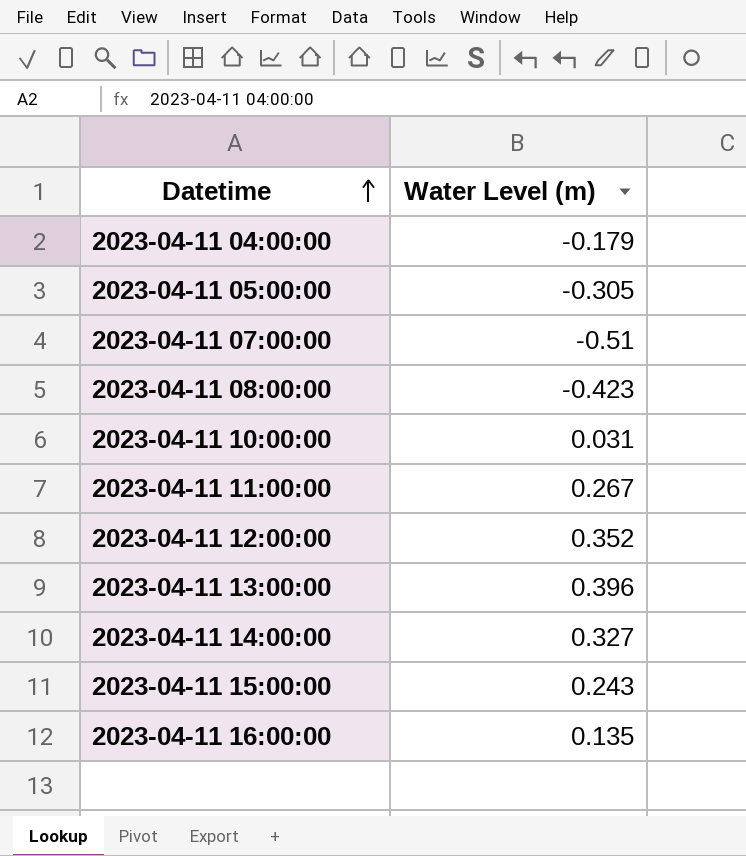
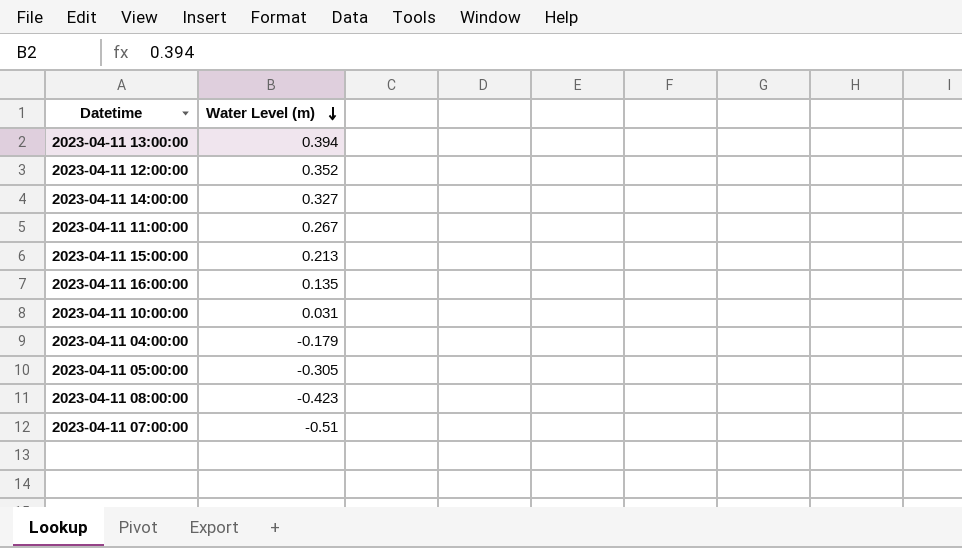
row order: Datetime ascending -> Water Level (m) descending
2023-04-11 13:00:00 | Water Level (m): 0.396 -> 0.394
2023-04-11 15:00:00 | Water Level (m): 0.243 -> 0.213

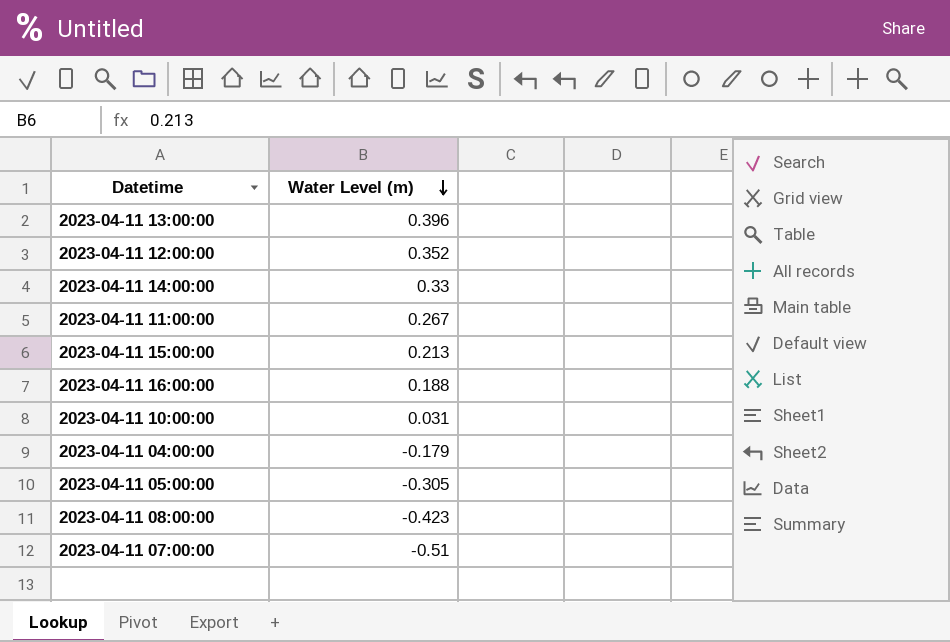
2023-04-11 13:00:00 | Water Level (m): 0.394 -> 0.396
2023-04-11 14:00:00 | Water Level (m): 0.327 -> 0.33
2023-04-11 16:00:00 | Water Level (m): 0.135 -> 0.188

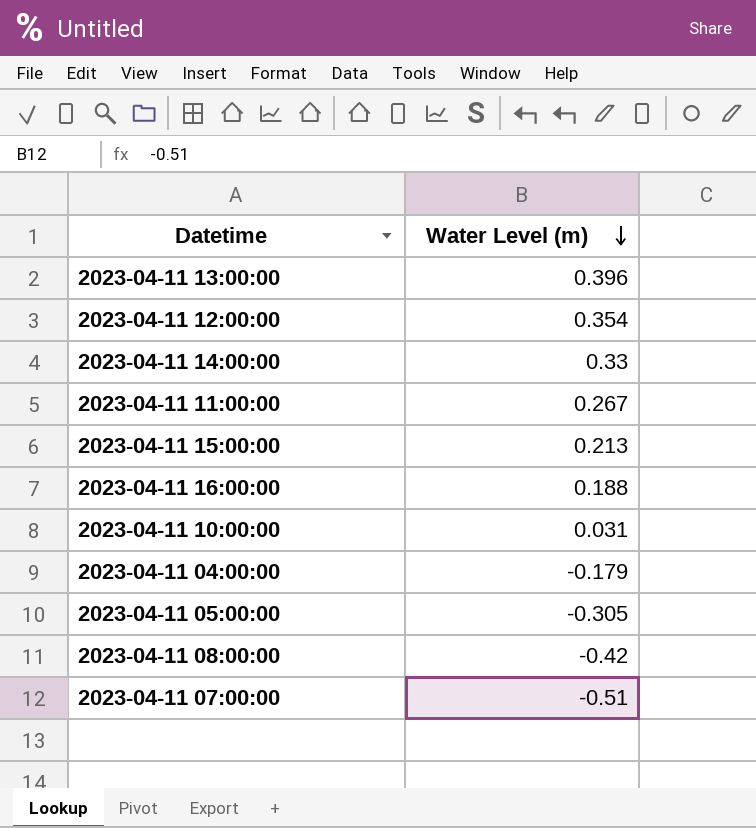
2023-04-11 12:00:00 | Water Level (m): 0.352 -> 0.354
2023-04-11 08:00:00 | Water Level (m): -0.423 -> -0.42

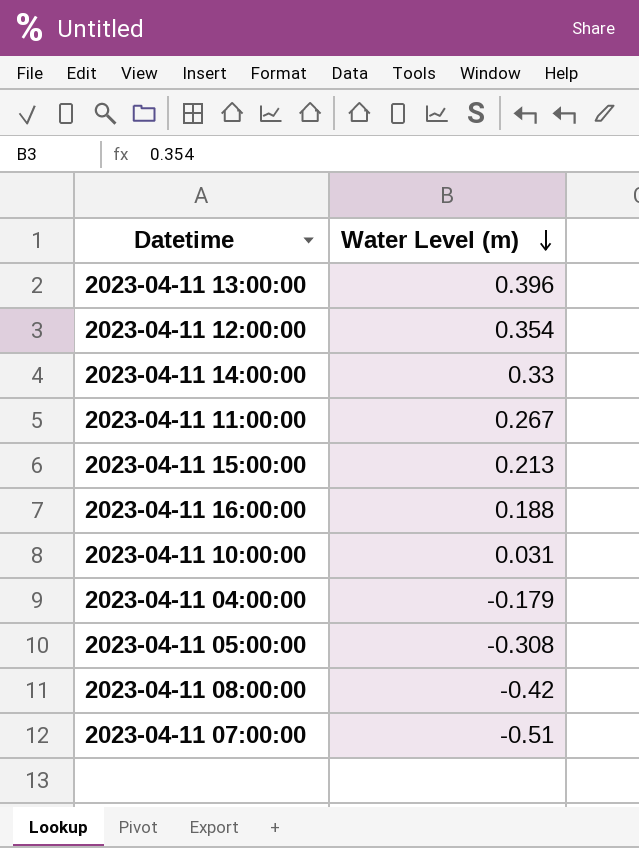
2023-04-11 05:00:00 | Water Level (m): -0.305 -> -0.308

